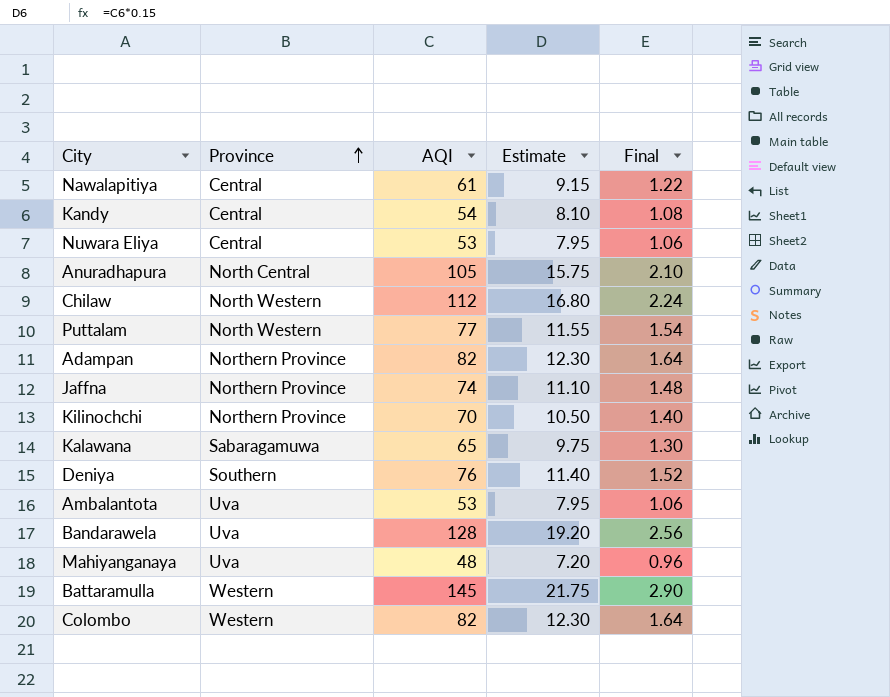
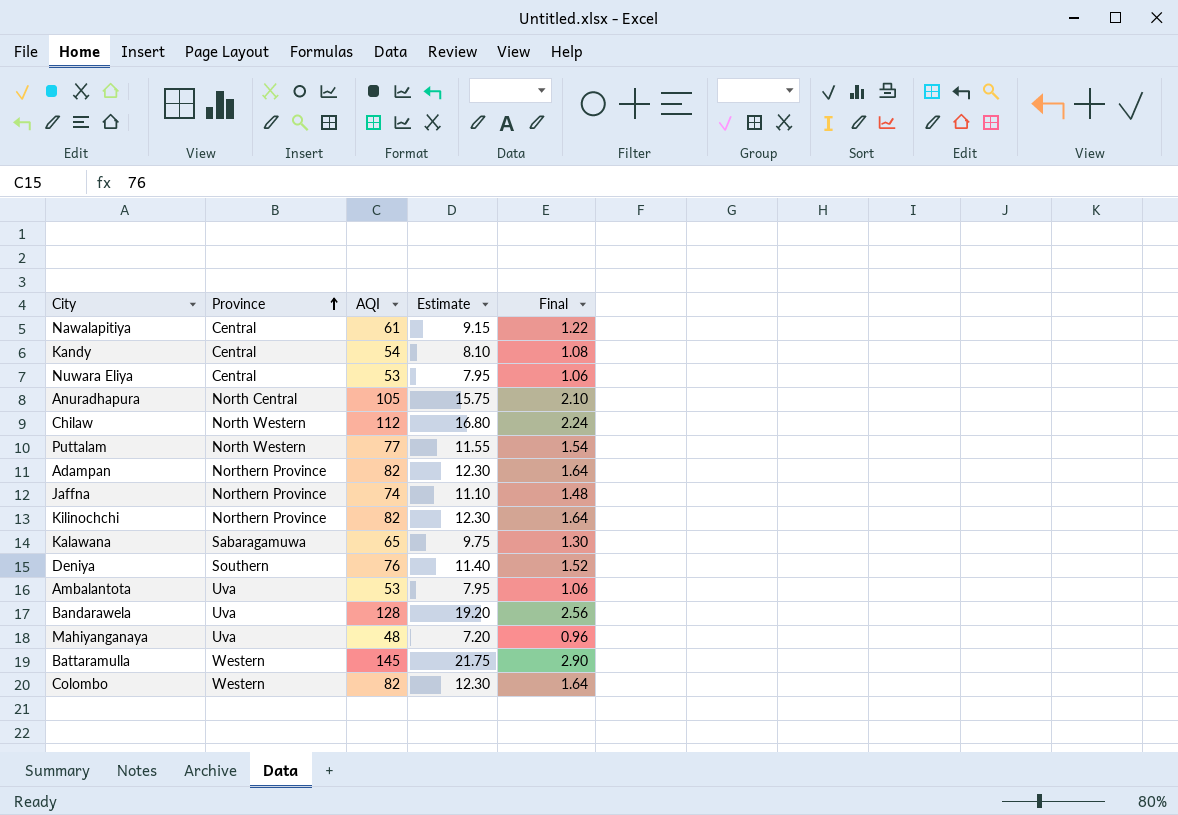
Kilinochchi | AQI: 70 -> 82
Kilinochchi | Estimate: 10.50 -> 12.30
Kilinochchi | Final: 1.40 -> 1.64

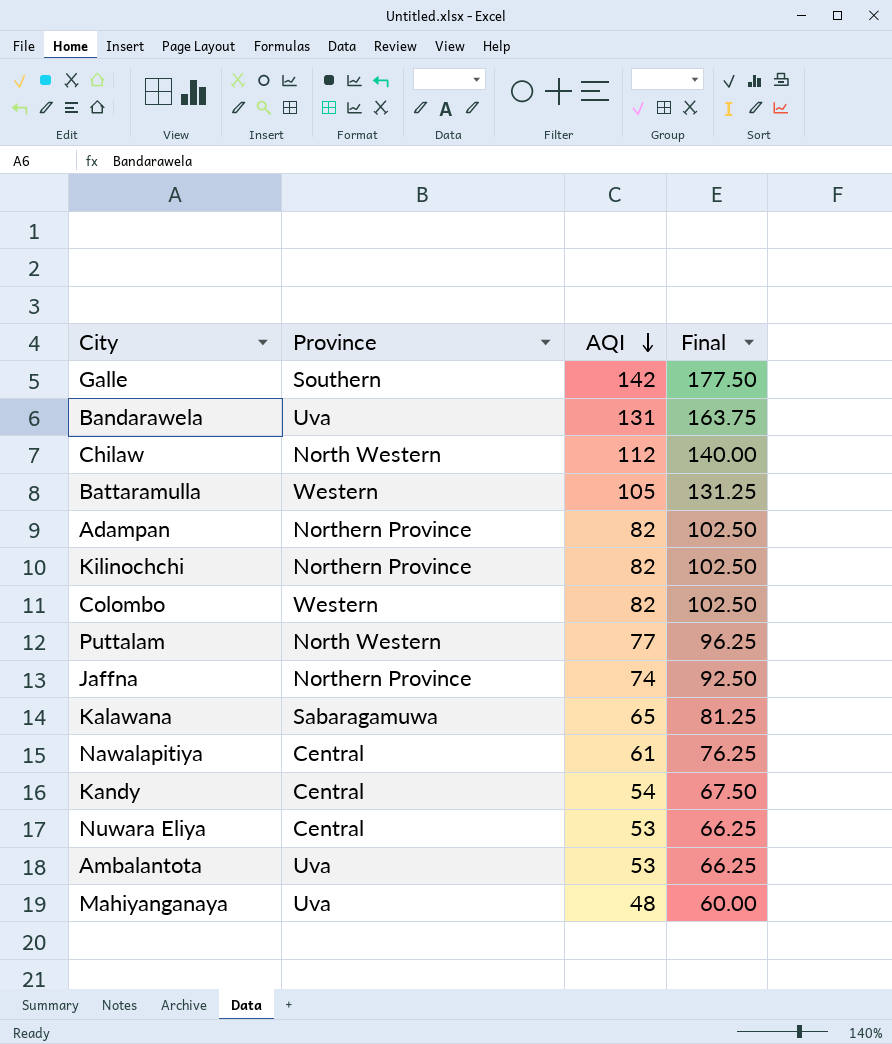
row order: Province ascending -> AQI descending
column Estimate | formula: [AQI] * 0.15 -> none
column Final | formula: [AQI] * 0.02 -> [AQI] * 1.25
row Anuradhapura: North Central | 105 | 15.75 | 2.10 -> none
row Deniya: Southern | 76 | 11.40 | 1.52 -> none
row Galle: none -> Southern | 142 | 177.50
Bandarawela | AQI: 128 -> 131
Battaramulla | AQI: 145 -> 105

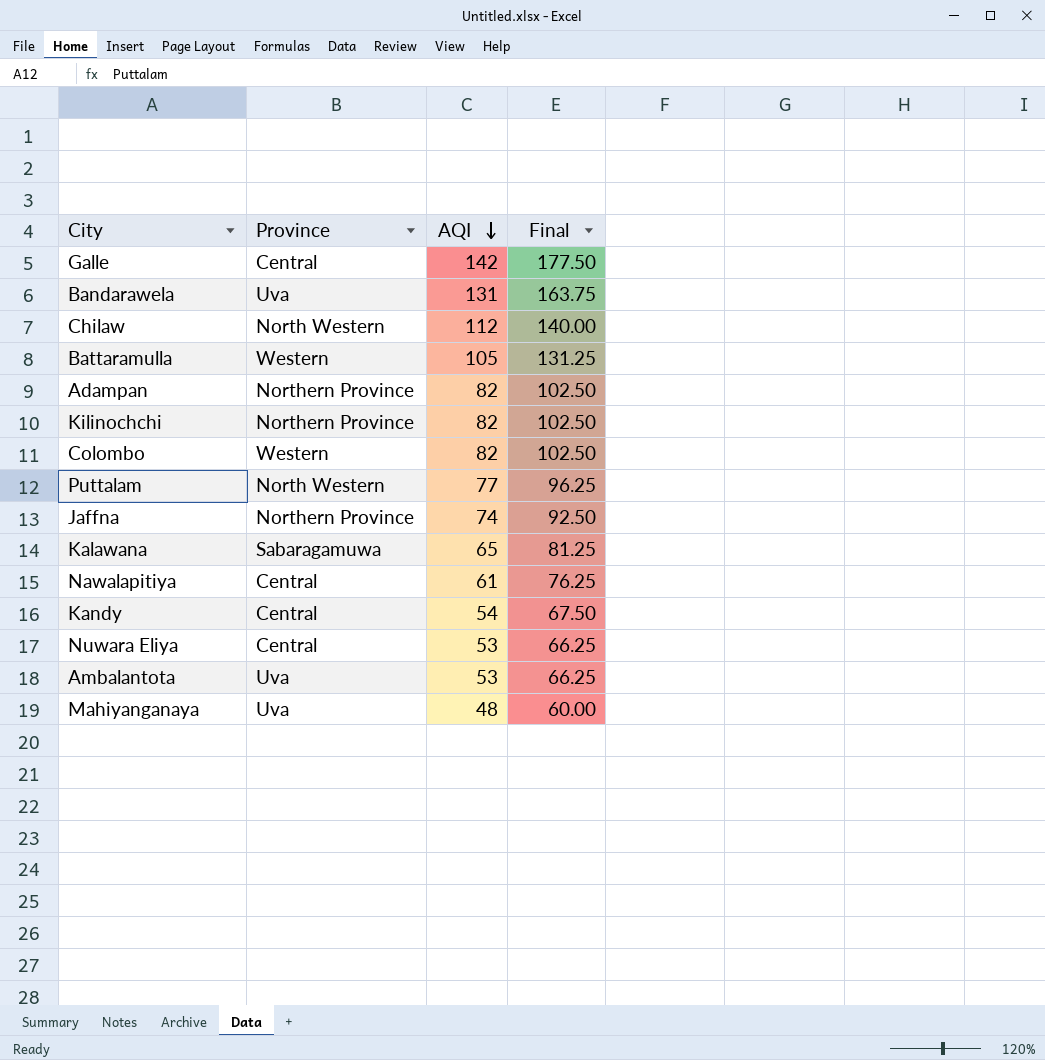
Galle | Province: Southern -> Central

